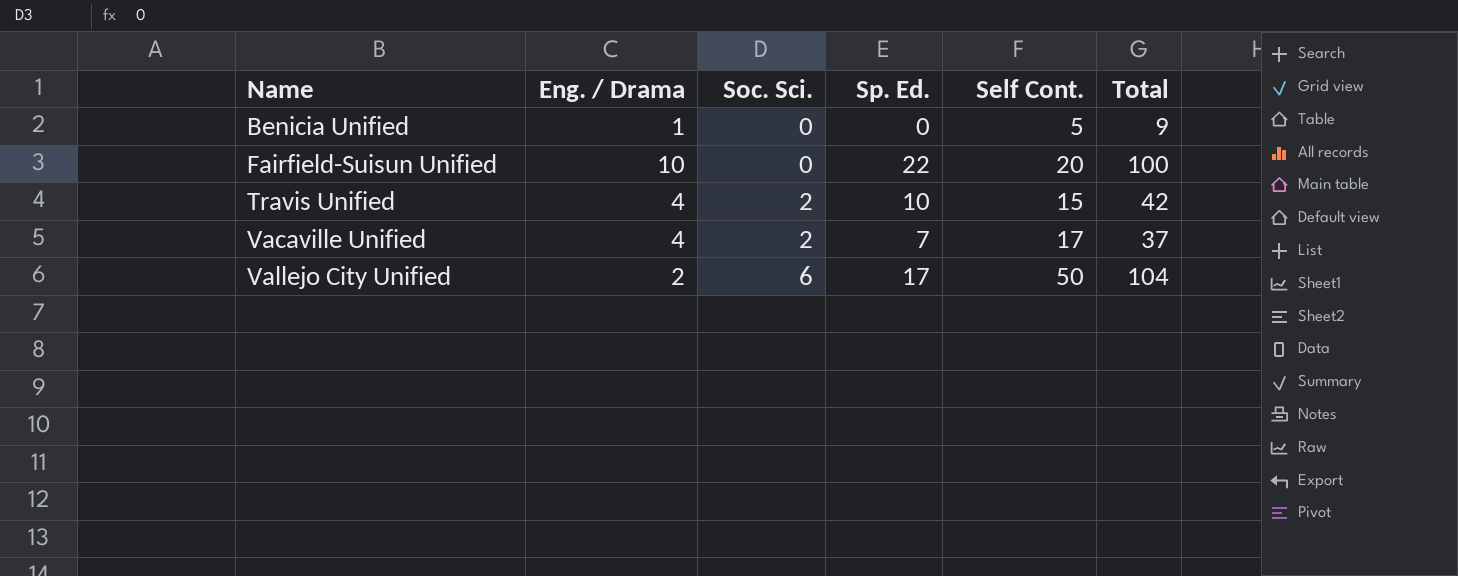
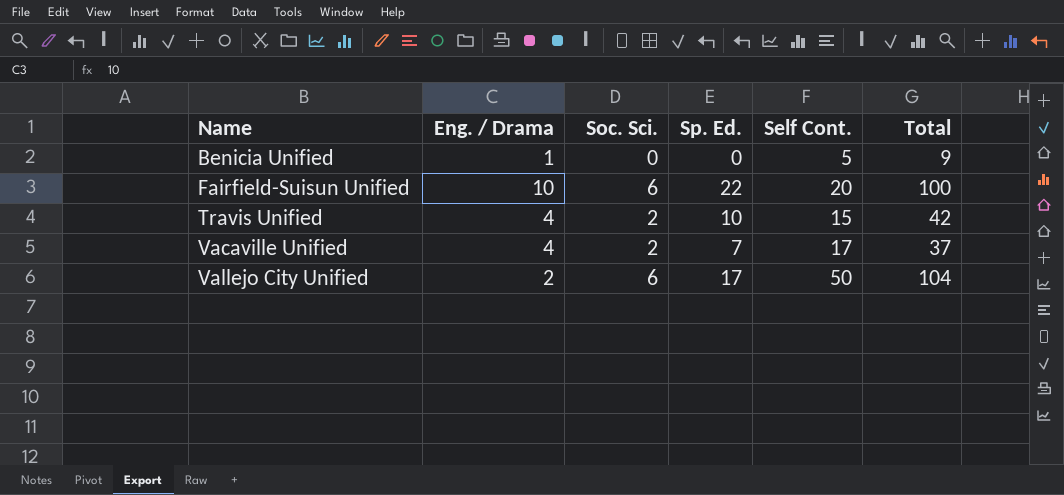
Fairfield-Suisun Unified | Soc. Sci.: 0 -> 6

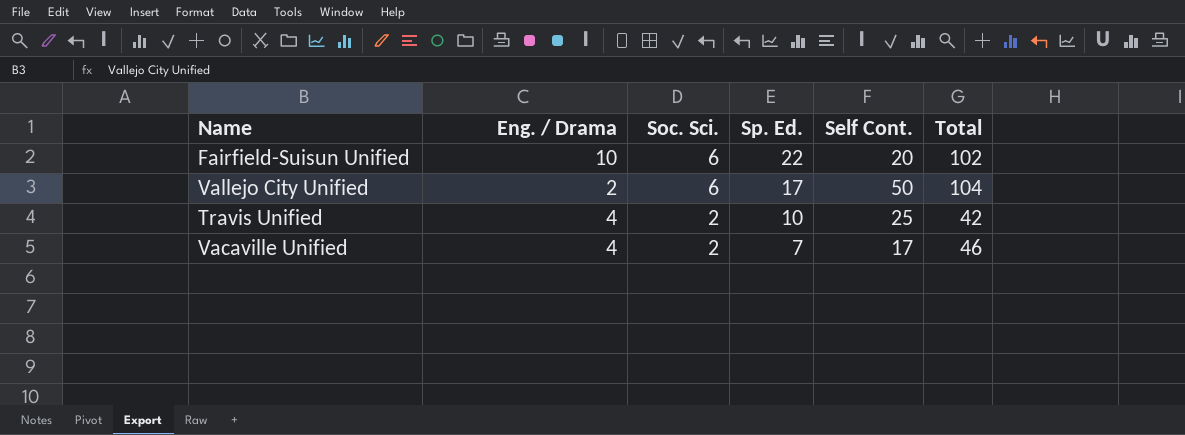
row order: Name ascending -> Soc. Sci. descending
row Benicia Unified: 1 | 0 | 0 | 5 | 9 -> none
Fairfield-Suisun Unified | Total: 100 -> 102
Travis Unified | Self Cont.: 15 -> 25
Vacaville Unified | Total: 37 -> 46

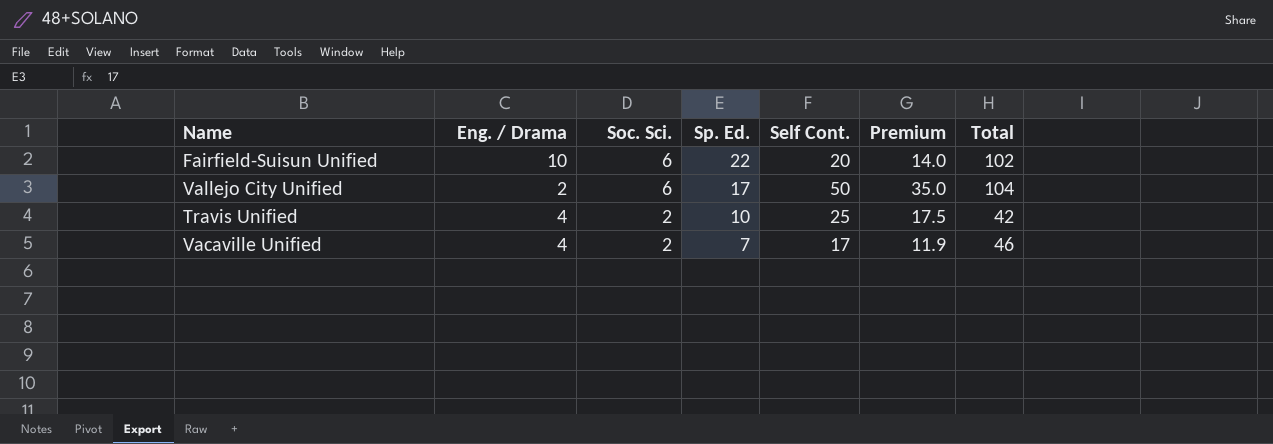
column Premium | formula: none -> [Self Cont.] * 0.7

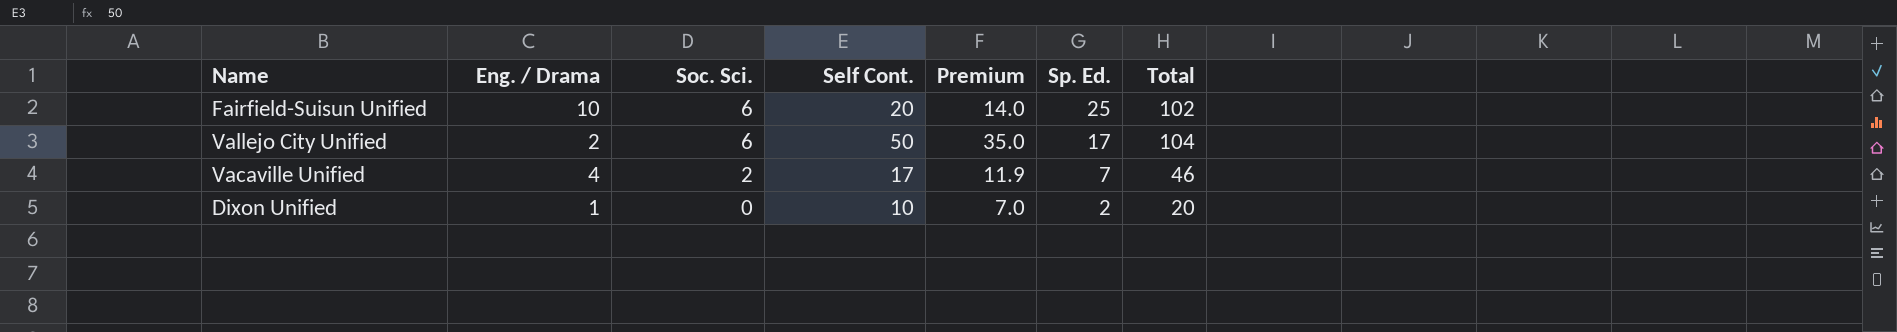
column Sp. Ed. | position: 4 -> 6
row Travis Unified: 4 | 2 | 10 | 25 | 17.5 | 42 -> none
Fairfield-Suisun Unified | Sp. Ed.: 22 -> 25
row Dixon Unified: none -> 1 | 0 | 10 | 7.0 | 2 | 20

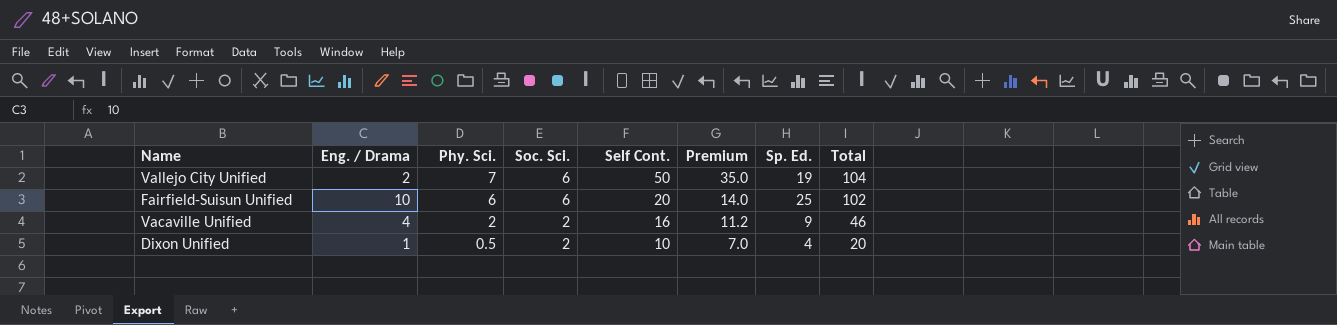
row order: Soc. Sci. descending -> Phy. Sci. descending
column Phy. Sci. | position: none -> 3
Vallejo City Unified | Sp. Ed.: 17 -> 19
Vacaville Unified | Self Cont.: 17 -> 16
Vacaville Unified | Premium: 11.9 -> 11.2
Vacaville Unified | Sp. Ed.: 7 -> 9
Dixon Unified | Soc. Sci.: 0 -> 2
Dixon Unified | Sp. Ed.: 2 -> 4

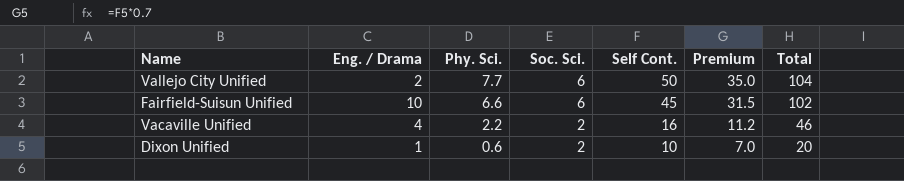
column Sp. Ed. | position: 7 -> none
Vallejo City Unified | Phy. Sci.: 7 -> 7.7
Fairfield-Suisun Unified | Phy. Sci.: 6 -> 6.6
Fairfield-Suisun Unified | Self Cont.: 20 -> 45
Fairfield-Suisun Unified | Premium: 14.0 -> 31.5
Vacaville Unified | Phy. Sci.: 2 -> 2.2
Dixon Unified | Phy. Sci.: 0.5 -> 0.6

